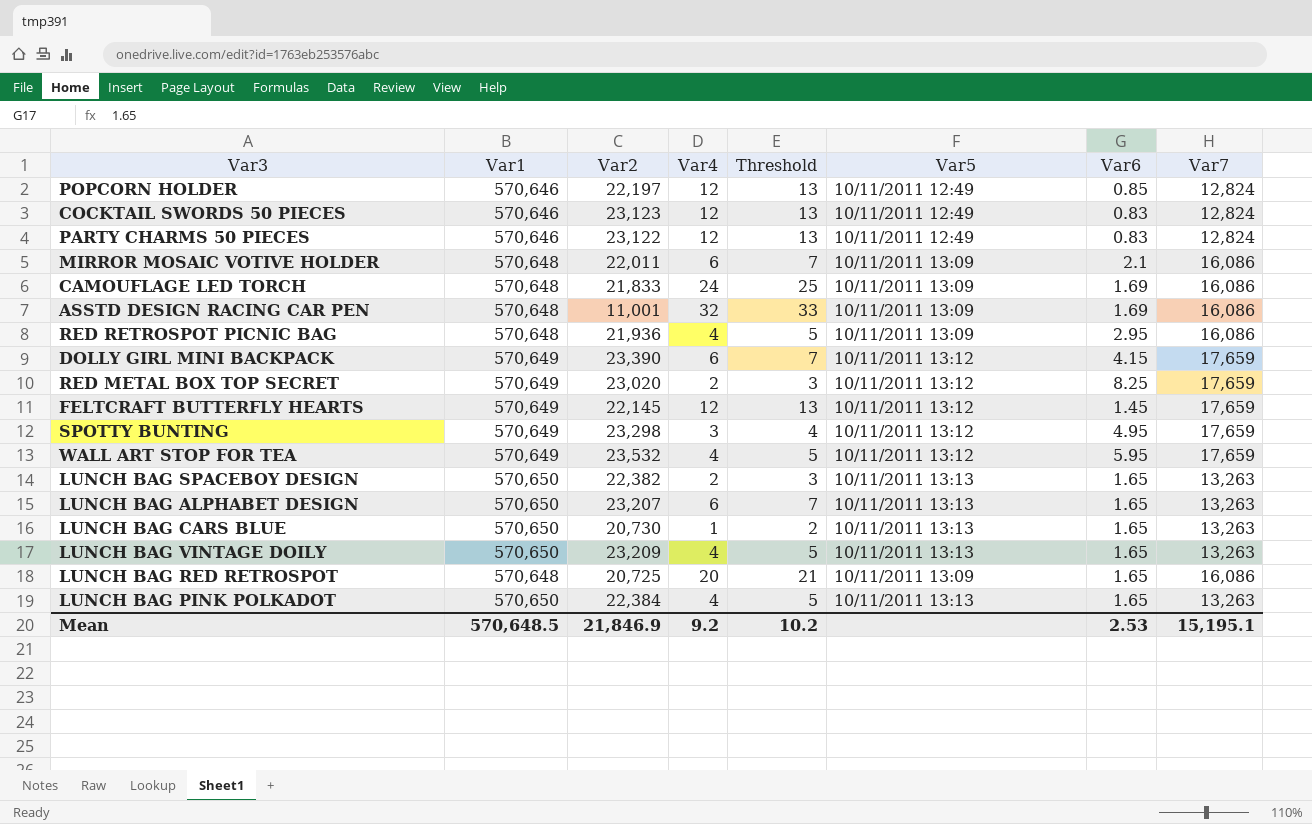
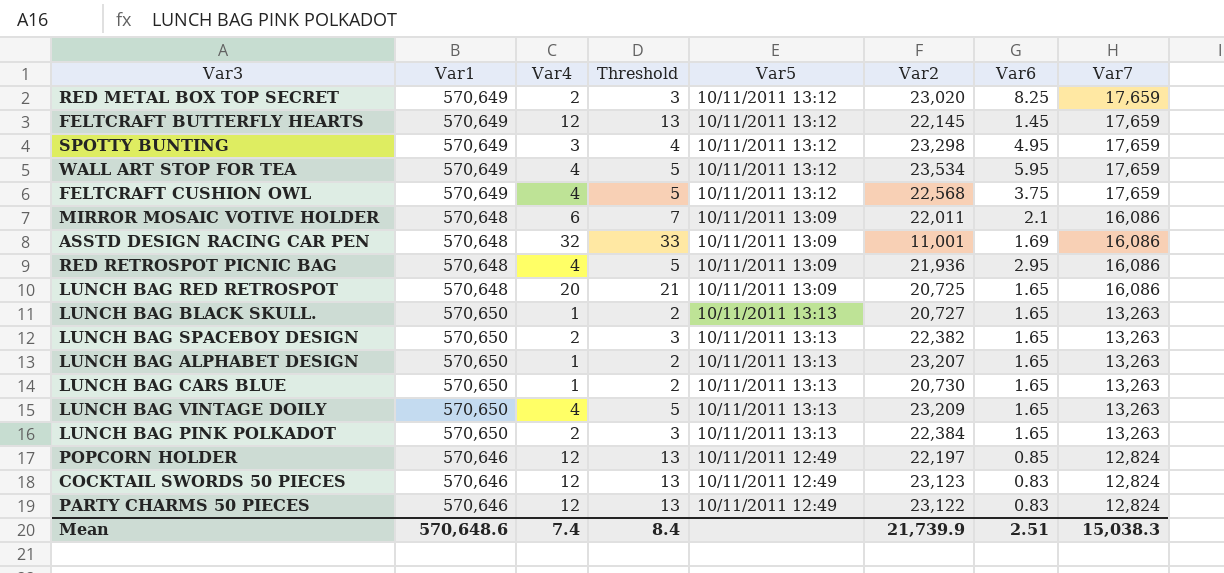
row order: none -> Var7 descending
column Var2 | position: 3 -> 6
row CAMOUFLAGE LED TORCH: 570,648 | 21,833 | 24 | 25 | 10/11/2011 13:09 | 1.69 | 16,086 -> none
row DOLLY GIRL MINI BACKPACK: 570,649 | 23,390 | 6 | 7 | 10/11/2011 13:12 | 4.15 | 17,659 -> none
WALL ART STOP FOR TEA | Var2: 23,532 -> 23,534
row FELTCRAFT CUSHION OWL: none -> 570,649 | 4 | 5 | 10/11/2011 13:12 | 22,568 | 3.75 | 17,659
row LUNCH BAG BLACK SKULL.: none -> 570,650 | 1 | 2 | 10/11/2011 13:13 | 20,727 | 1.65 | 13,263
LUNCH BAG ALPHABET DESIGN | Var4: 6 -> 1
LUNCH BAG ALPHABET DESIGN | Threshold: 7 -> 2
LUNCH BAG PINK POLKADOT | Var4: 4 -> 2
LUNCH BAG PINK POLKADOT | Threshold: 5 -> 3
Mean | Var1: 570,648.5 -> 570,648.6
Mean | Var4: 9.2 -> 7.4
Mean | Threshold: 10.2 -> 8.4
Mean | Var2: 21,846.9 -> 21,739.9
Mean | Var6: 2.53 -> 2.51
Mean | Var7: 15,195.1 -> 15,038.3

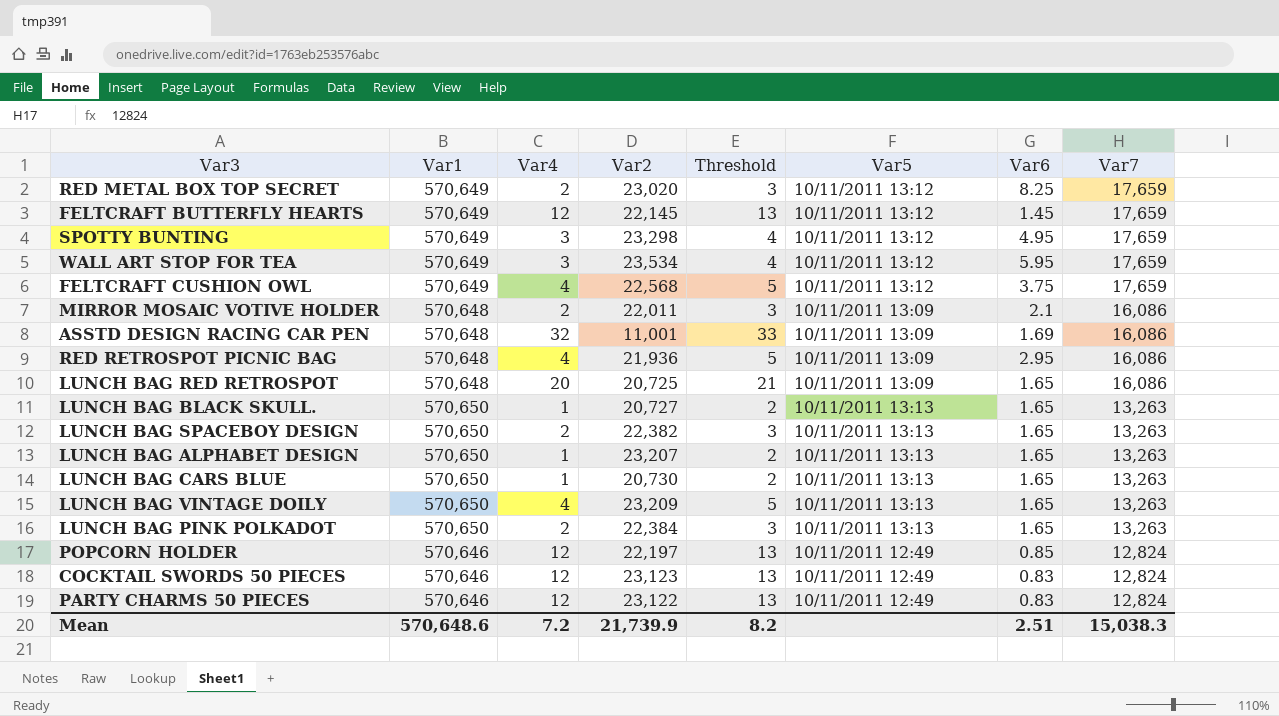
column Var2 | position: 6 -> 4
WALL ART STOP FOR TEA | Var4: 4 -> 3
WALL ART STOP FOR TEA | Threshold: 5 -> 4
MIRROR MOSAIC VOTIVE HOLDER | Var4: 6 -> 2
MIRROR MOSAIC VOTIVE HOLDER | Threshold: 7 -> 3
Mean | Var4: 7.4 -> 7.2
Mean | Threshold: 8.4 -> 8.2

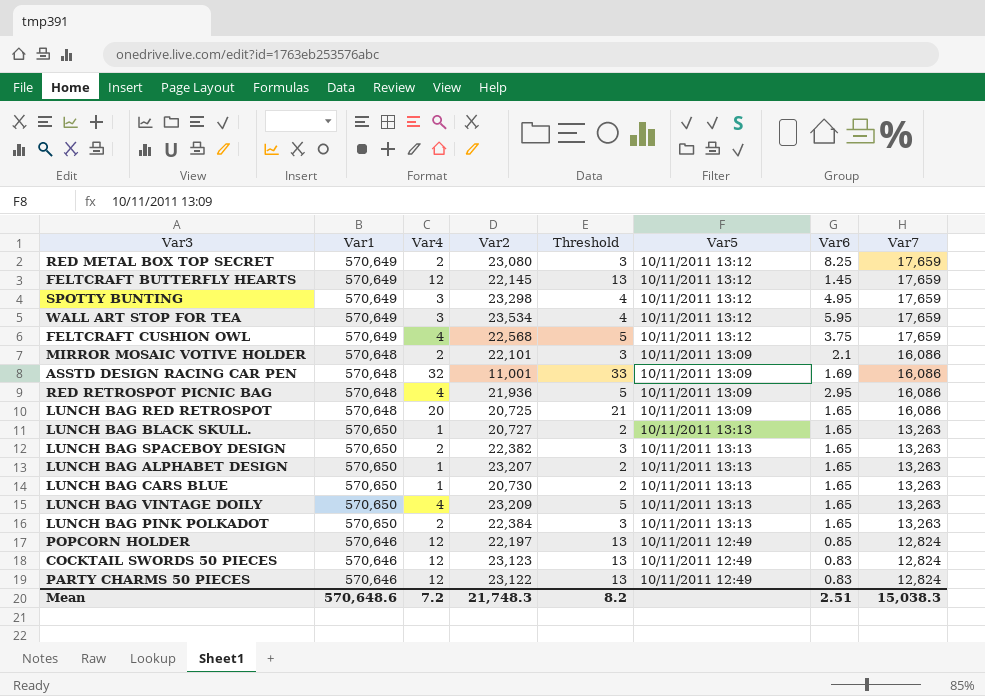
RED METAL BOX TOP SECRET | Var2: 23,020 -> 23,080
MIRROR MOSAIC VOTIVE HOLDER | Var2: 22,011 -> 22,101
Mean | Var2: 21,739.9 -> 21,748.3

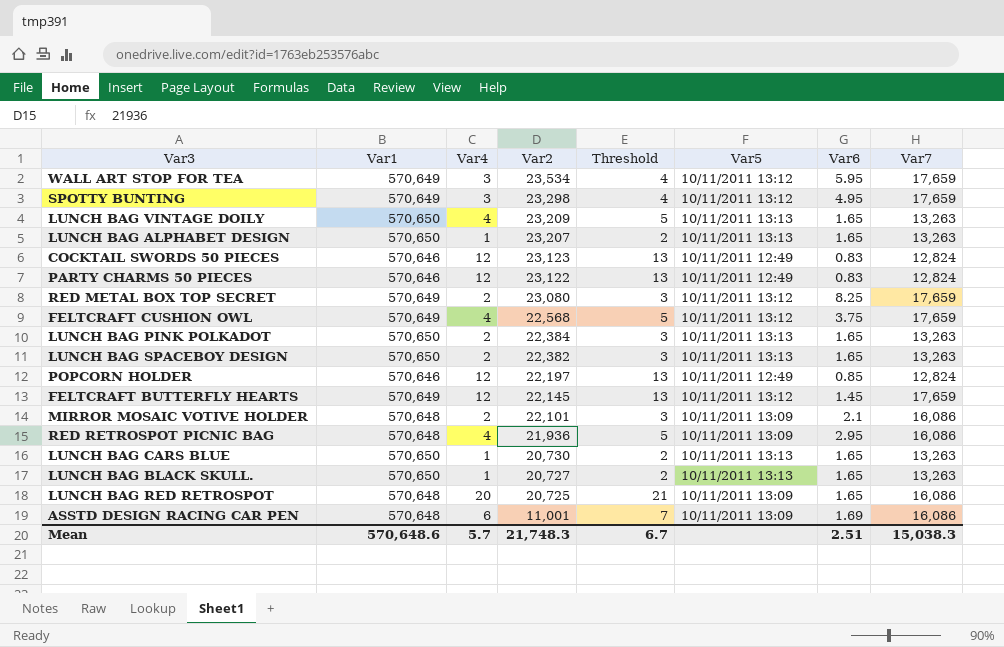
row order: Var7 descending -> Var2 descending
ASSTD DESIGN RACING CAR PEN | Var4: 32 -> 6
ASSTD DESIGN RACING CAR PEN | Threshold: 33 -> 7
Mean | Var4: 7.2 -> 5.7
Mean | Threshold: 8.2 -> 6.7

